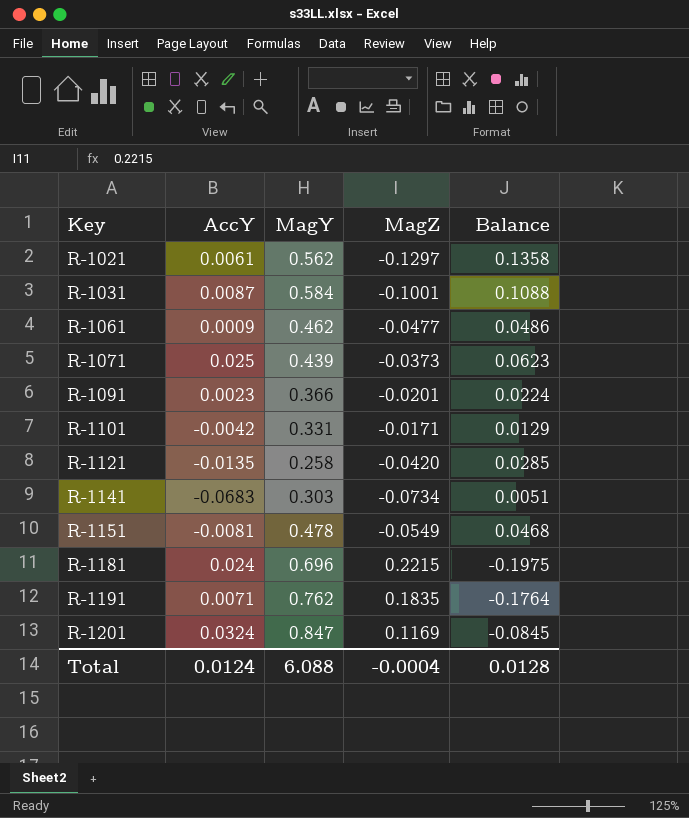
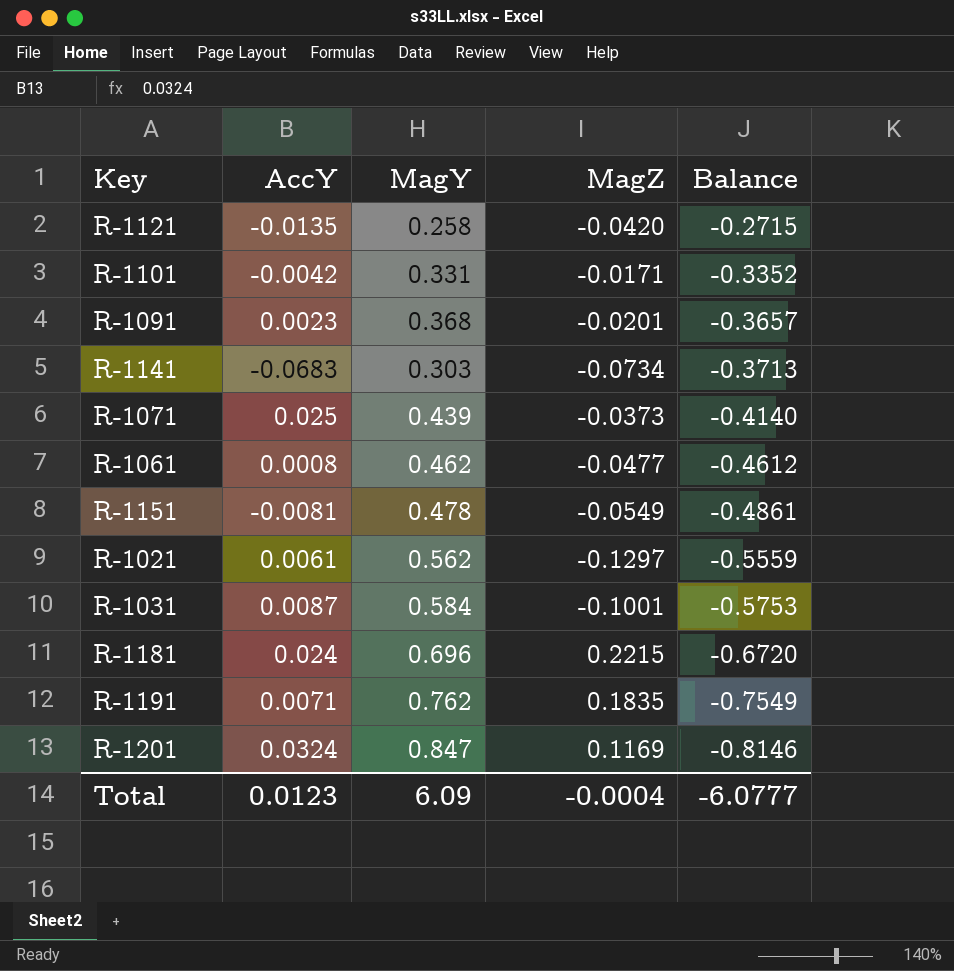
row order: Key ascending -> Balance descending
column Balance | formula: [AccY] - [MagZ] -> [AccY] - [MagY]
R-1091 | MagY: 0.366 -> 0.368
R-1061 | AccY: 0.0009 -> 0.0008
Total | AccY: 0.0124 -> 0.0123
Total | MagY: 6.088 -> 6.09
Total | Balance: 0.0128 -> -6.0777

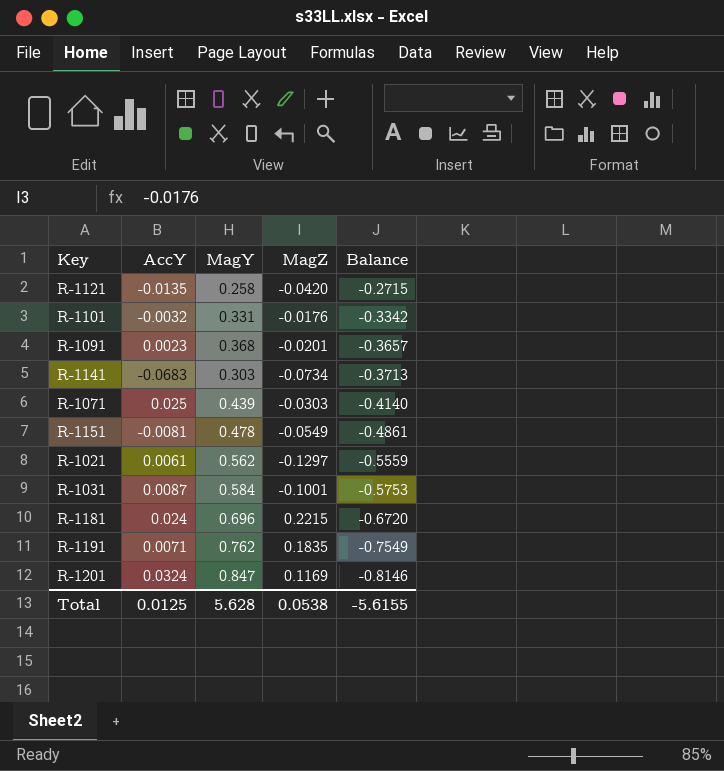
row R-1061: 0.0008 | 0.462 | -0.0477 | -0.4612 -> none
R-1101 | AccY: -0.0042 -> -0.0032
R-1101 | MagZ: -0.0171 -> -0.0176
R-1101 | Balance: -0.3352 -> -0.3342
R-1071 | MagZ: -0.0373 -> -0.0303
Total | AccY: 0.0123 -> 0.0125
Total | MagY: 6.09 -> 5.628
Total | MagZ: -0.0004 -> 0.0538
Total | Balance: -6.0777 -> -5.6155

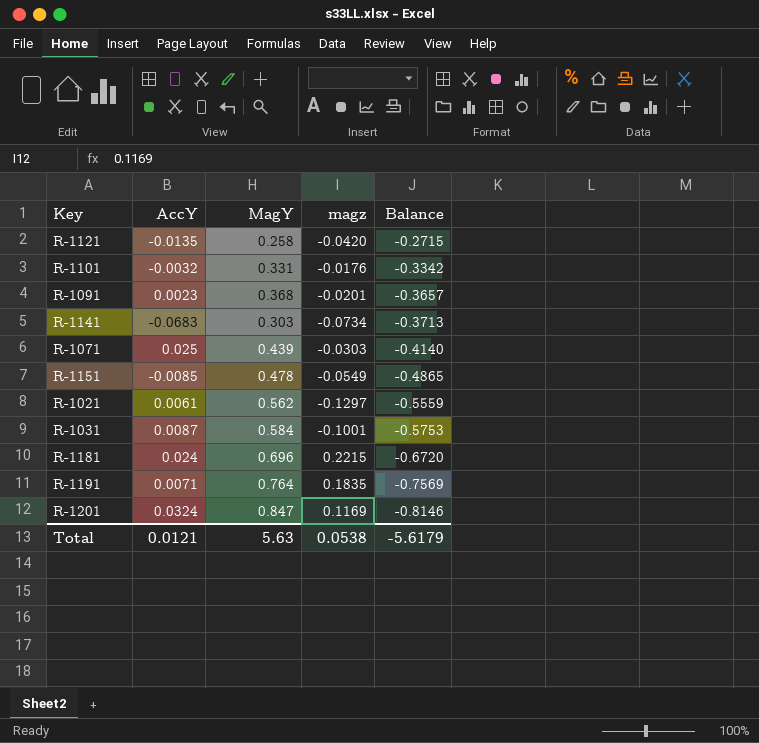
column name: MagZ -> magz
R-1151 | AccY: -0.0081 -> -0.0085
R-1151 | Balance: -0.4861 -> -0.4865
R-1191 | MagY: 0.762 -> 0.764
R-1191 | Balance: -0.7549 -> -0.7569
Total | AccY: 0.0125 -> 0.0121
Total | MagY: 5.628 -> 5.63
Total | Balance: -5.6155 -> -5.6179

